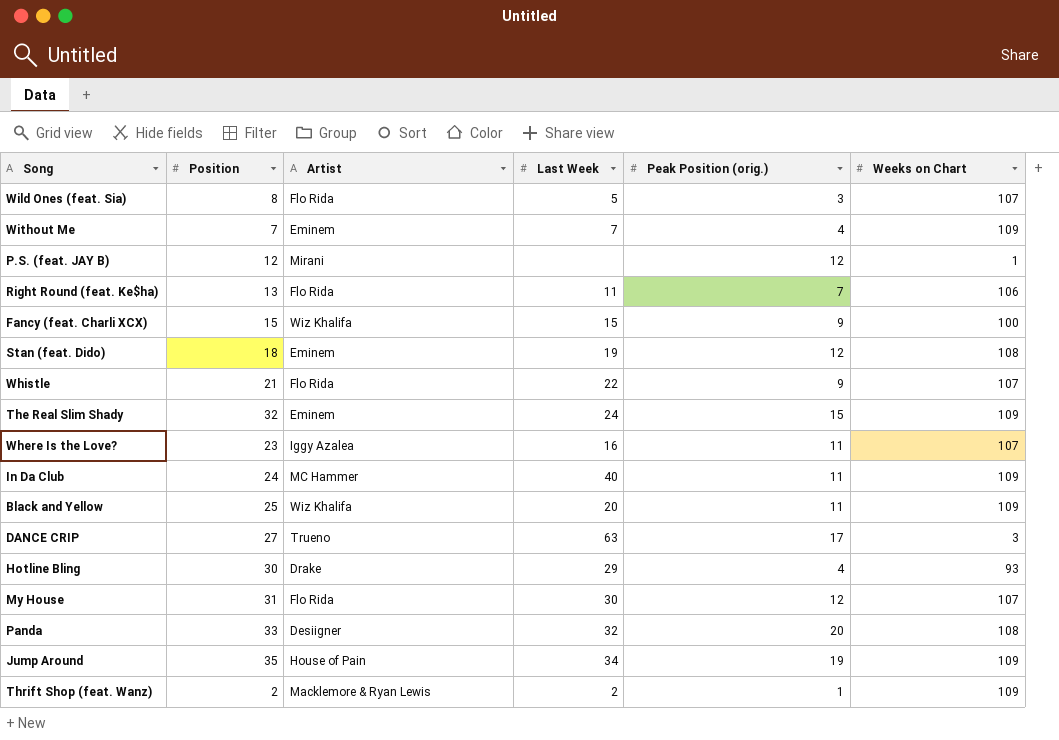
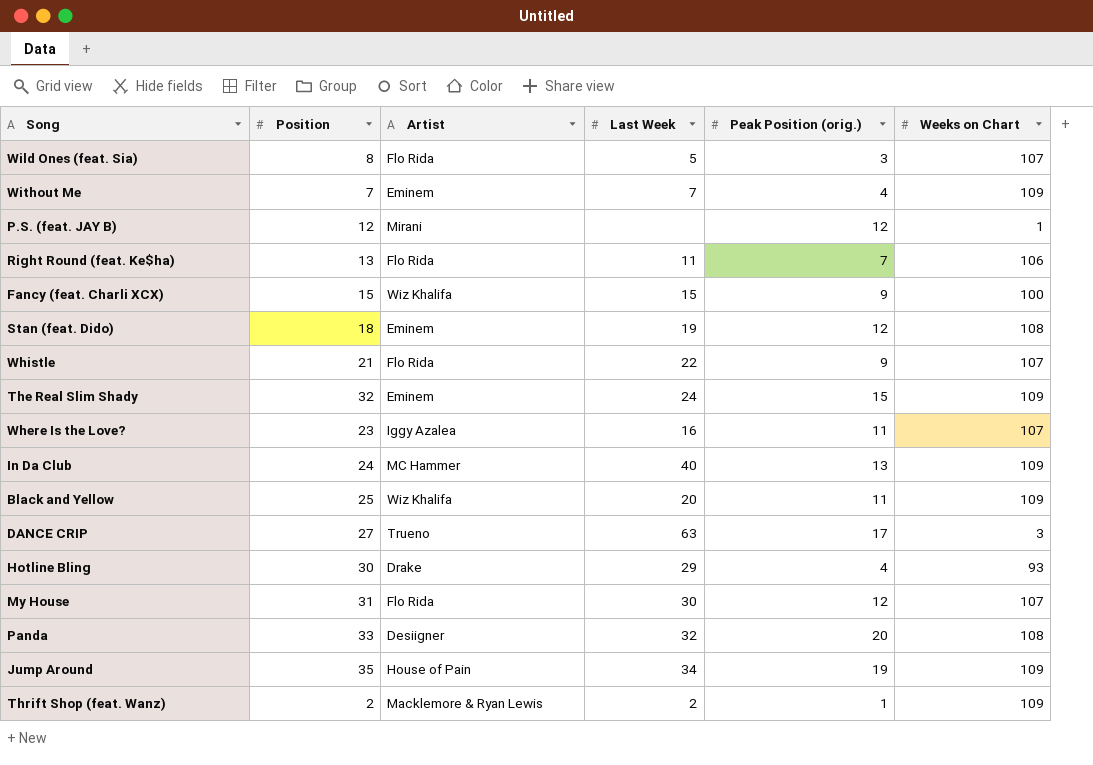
In Da Club | Peak Position (orig.): 11 -> 13

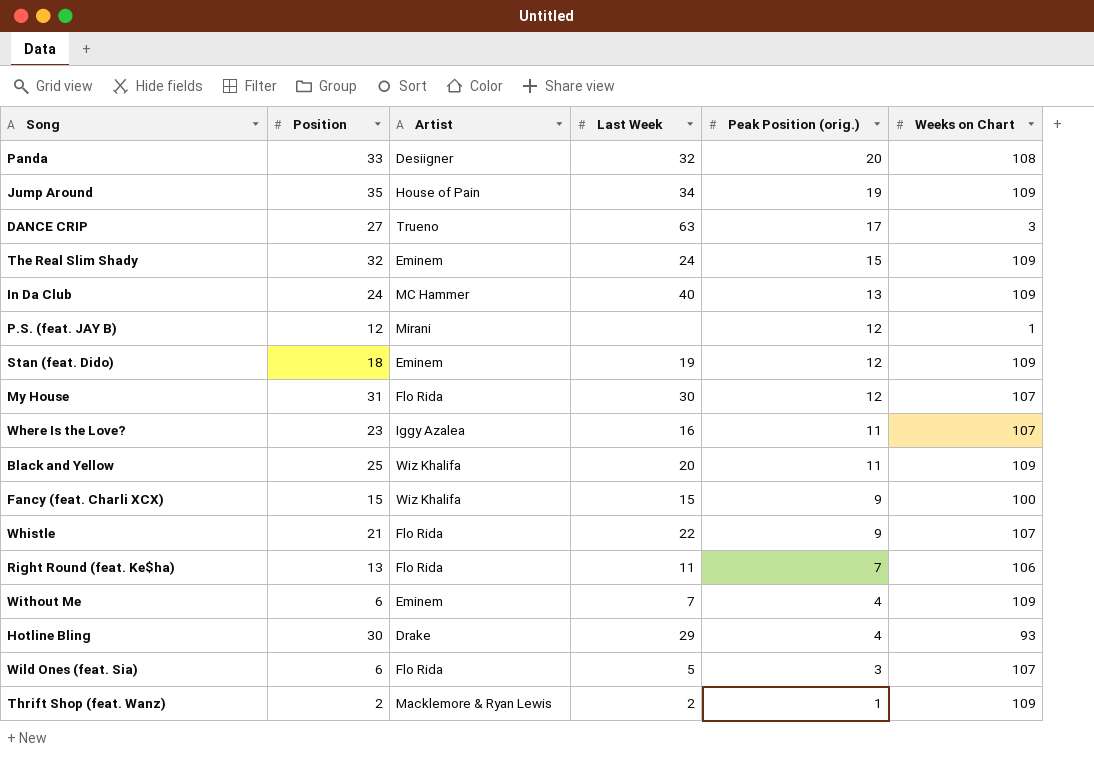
row order: none -> Peak Position (orig.) descending
Stan (feat. Dido) | Weeks on Chart: 108 -> 109
Without Me | Position: 7 -> 6
Wild Ones (feat. Sia) | Position: 8 -> 6

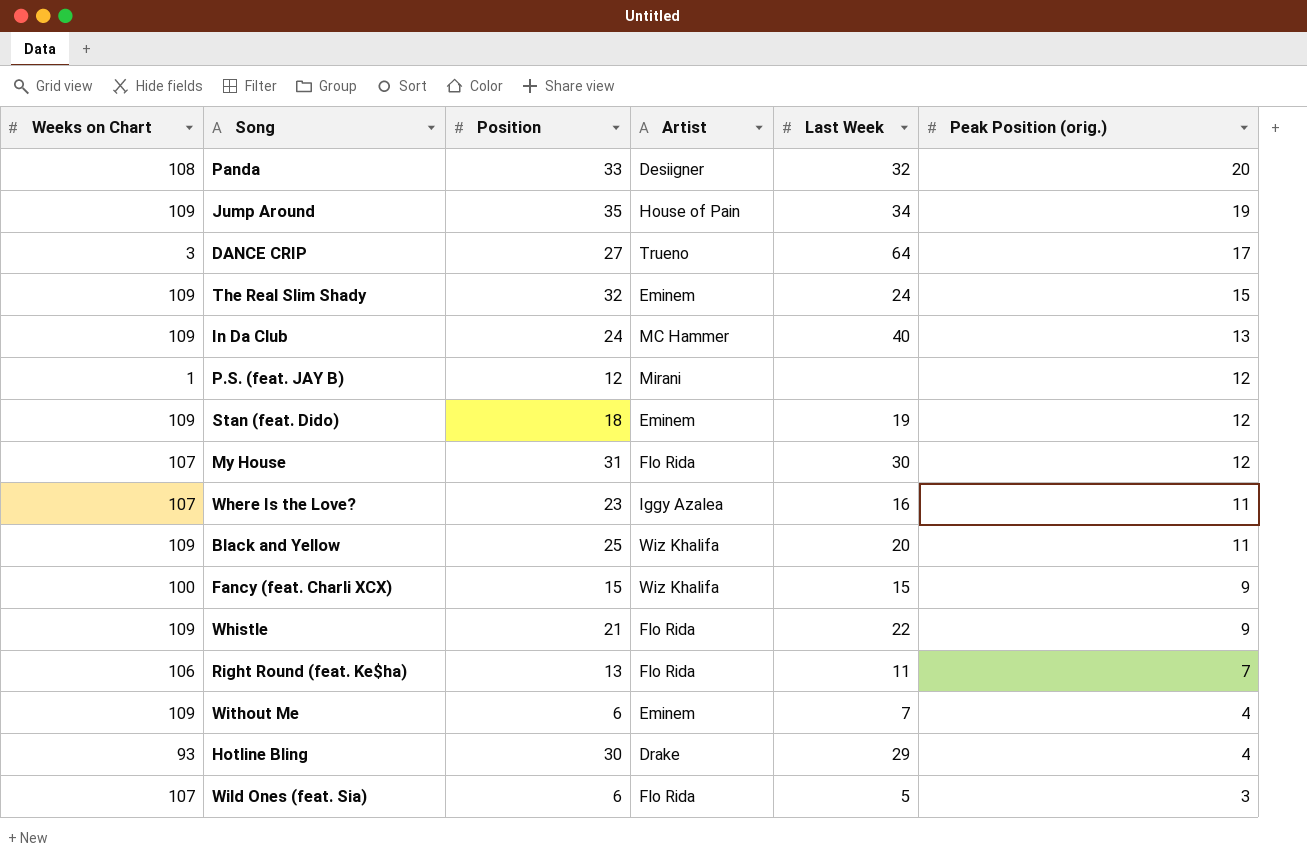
column Weeks on Chart | position: 6 -> 1
row Thrift Shop (feat. Wanz): 2 | Macklemore & Ryan Lewis | 2 | 1 | 109 -> none
DANCE CRIP | Last Week: 63 -> 64
Whistle | Weeks on Chart: 107 -> 109

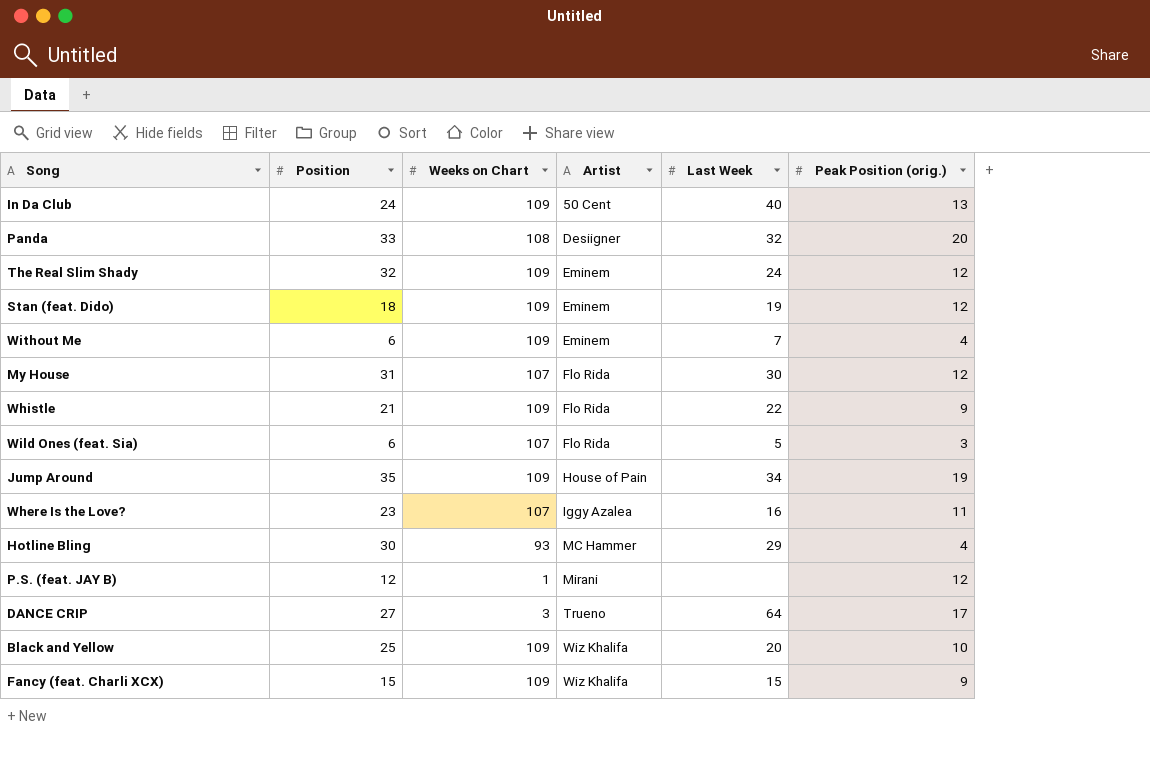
row order: Peak Position (orig.) descending -> Artist ascending
column Weeks on Chart | position: 1 -> 3
row Right Round (feat. Ke$ha): 106 | 13 | Flo Rida | 11 | 7 -> none
In Da Club | Artist: MC Hammer -> 50 Cent
The Real Slim Shady | Peak Position (orig.): 15 -> 12
Hotline Bling | Artist: Drake -> MC Hammer
Black and Yellow | Peak Position (orig.): 11 -> 10
Fancy (feat. Charli XCX) | Weeks on Chart: 100 -> 109

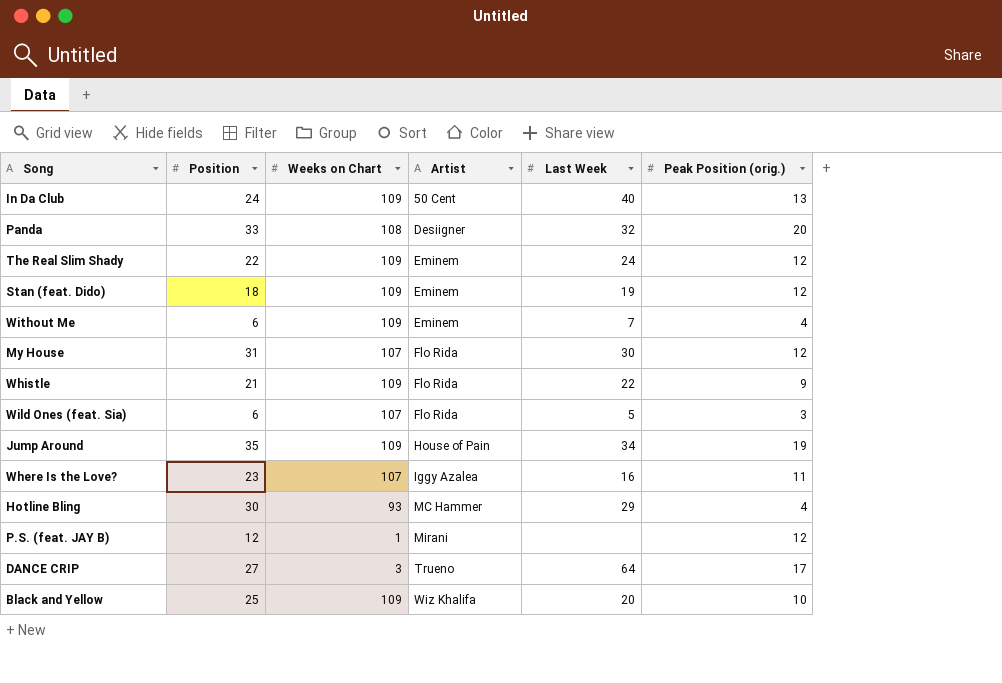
row Fancy (feat. Charli XCX): 15 | 109 | Wiz Khalifa | 15 | 9 -> none
The Real Slim Shady | Position: 32 -> 22

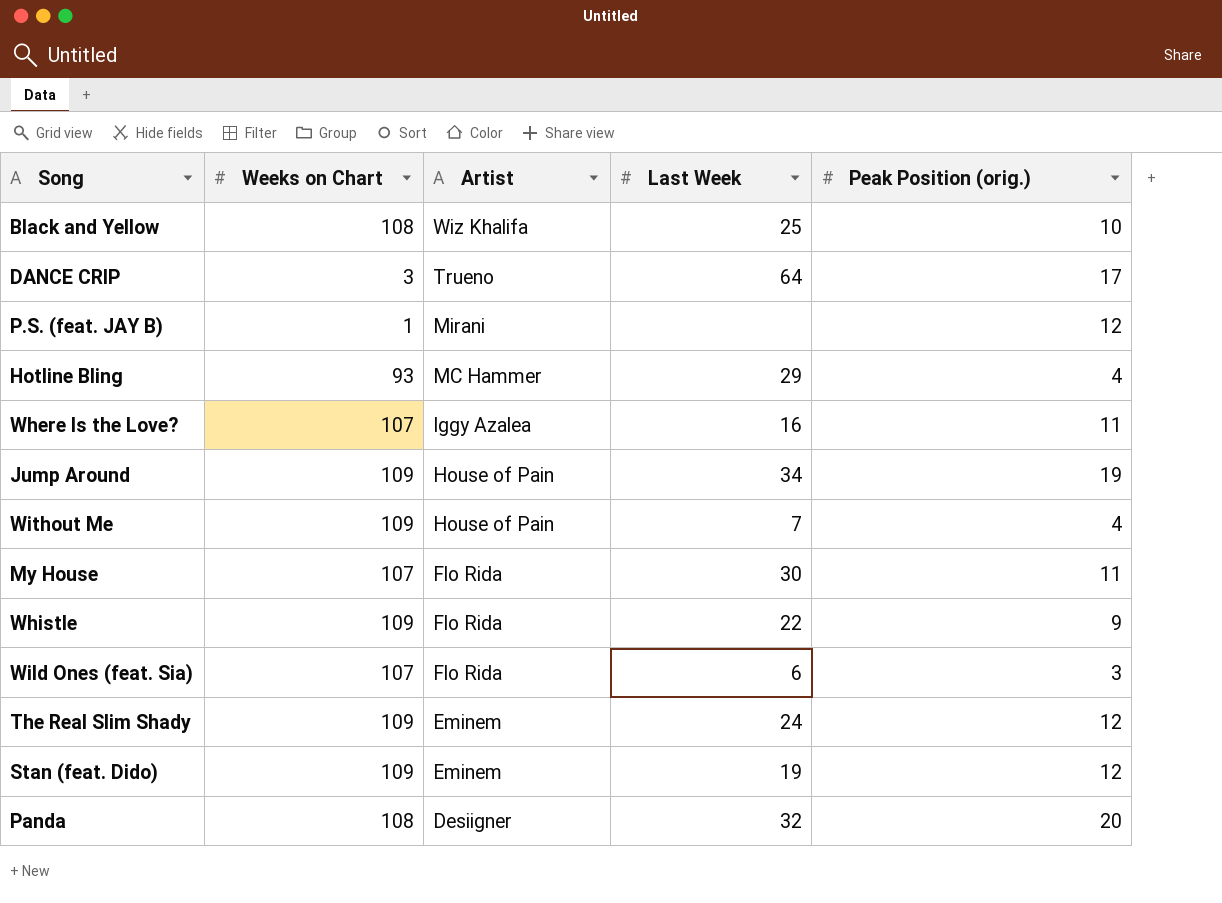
row order: Artist ascending -> Artist descending
column Position | position: 2 -> none
row In Da Club: 24 | 109 | 50 Cent | 40 | 13 -> none
Black and Yellow | Weeks on Chart: 109 -> 108
Black and Yellow | Last Week: 20 -> 25
Without Me | Artist: Eminem -> House of Pain
My House | Peak Position (orig.): 12 -> 11
Wild Ones (feat. Sia) | Last Week: 5 -> 6

